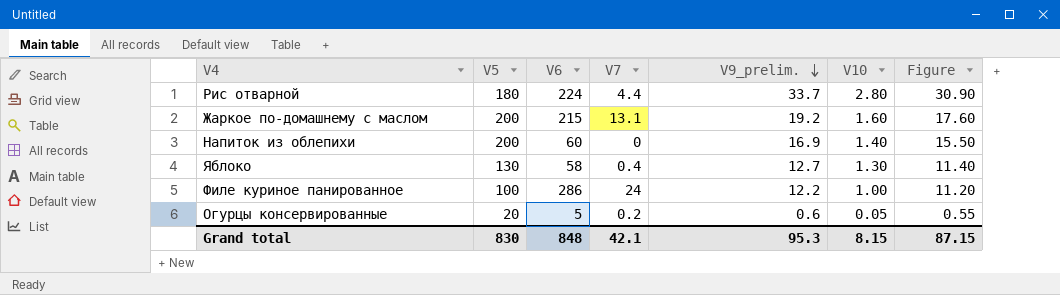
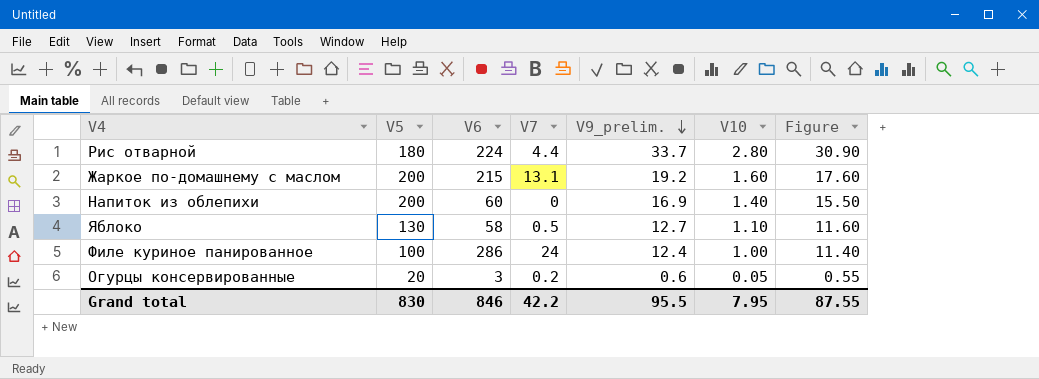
Яблоко | V7: 0.4 -> 0.5
Яблоко | V10: 1.30 -> 1.10
Яблоко | Figure: 11.40 -> 11.60
Филе куриное панированное | V9_prelim.: 12.2 -> 12.4
Филе куриное панированное | Figure: 11.20 -> 11.40
Огурцы консервированные | V6: 5 -> 3
Grand total | V6: 848 -> 846
Grand total | V7: 42.1 -> 42.2
Grand total | V9_prelim.: 95.3 -> 95.5
Grand total | V10: 8.15 -> 7.95
Grand total | Figure: 87.15 -> 87.55

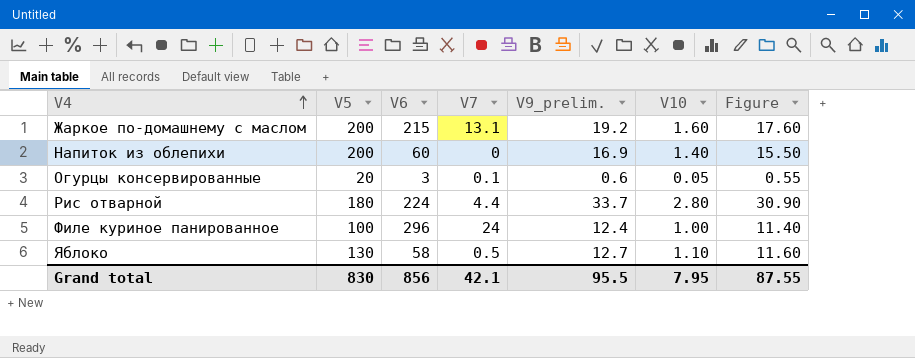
row order: V9_prelim. descending -> V4 ascending
Огурцы консервированные | V7: 0.2 -> 0.1
Филе куриное панированное | V6: 286 -> 296
Grand total | V6: 846 -> 856
Grand total | V7: 42.2 -> 42.1

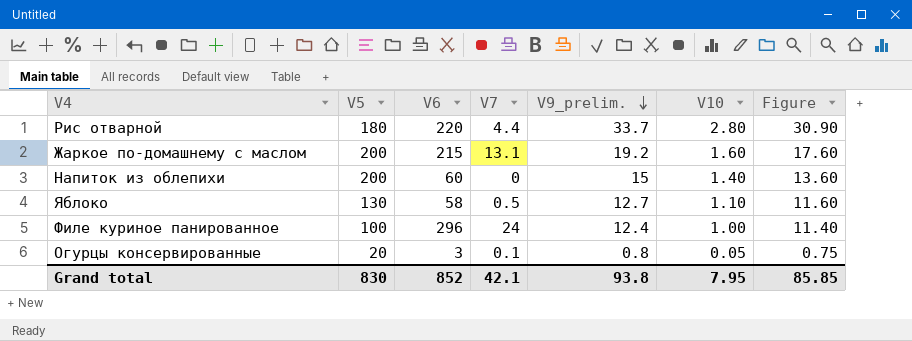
row order: V4 ascending -> V9_prelim. descending
Рис отварной | V6: 224 -> 220
Напиток из облепихи | V9_prelim.: 16.9 -> 15
Напиток из облепихи | Figure: 15.50 -> 13.60
Огурцы консервированные | V9_prelim.: 0.6 -> 0.8
Огурцы консервированные | Figure: 0.55 -> 0.75
Grand total | V6: 856 -> 852
Grand total | V9_prelim.: 95.5 -> 93.8
Grand total | Figure: 87.55 -> 85.85

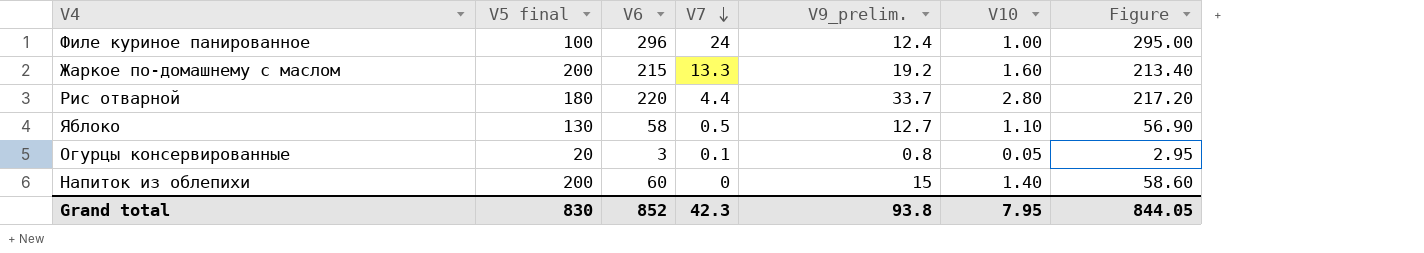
row order: V9_prelim. descending -> V7 descending
column name: V5 -> V5 final
column Figure | formula: [V9_prelim.] - [V10] -> [V6] - [V10]
Жаркое по-домашнему с маслом | V7: 13.1 -> 13.3
Grand total | V7: 42.1 -> 42.3
Grand total | Figure: 85.85 -> 844.05

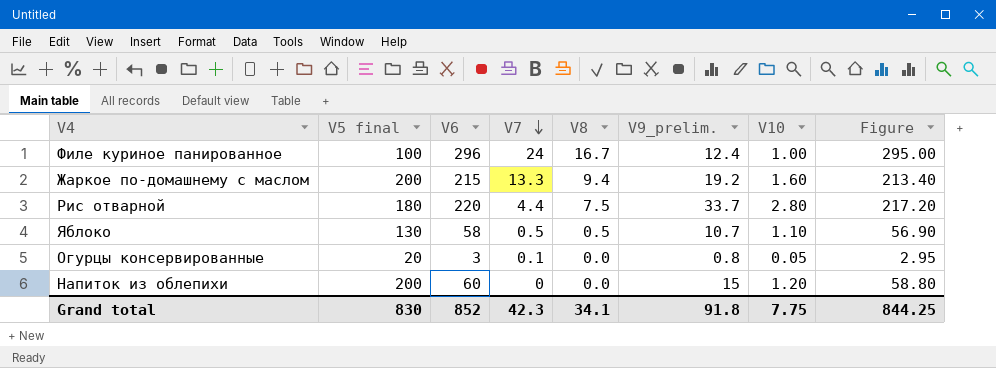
column V8 | position: none -> 5
Яблоко | V9_prelim.: 12.7 -> 10.7
Напиток из облепихи | V10: 1.40 -> 1.20
Напиток из облепихи | Figure: 58.60 -> 58.80
Grand total | V9_prelim.: 93.8 -> 91.8
Grand total | V10: 7.95 -> 7.75
Grand total | Figure: 844.05 -> 844.25

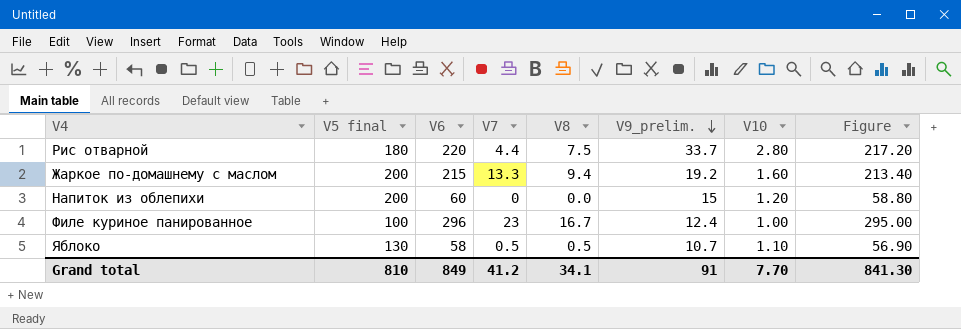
row order: V7 descending -> V9_prelim. descending
row Огурцы консервированные: 20 | 3 | 0.1 | 0.0 | 0.8 | 0.05 | 2.95 -> none
Филе куриное панированное | V7: 24 -> 23
Grand total | V5 final: 830 -> 810
Grand total | V6: 852 -> 849
Grand total | V7: 42.3 -> 41.2
Grand total | V9_prelim.: 91.8 -> 91
Grand total | V10: 7.75 -> 7.70
Grand total | Figure: 844.25 -> 841.30

